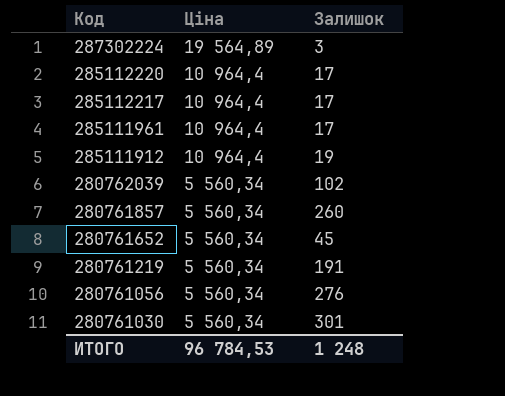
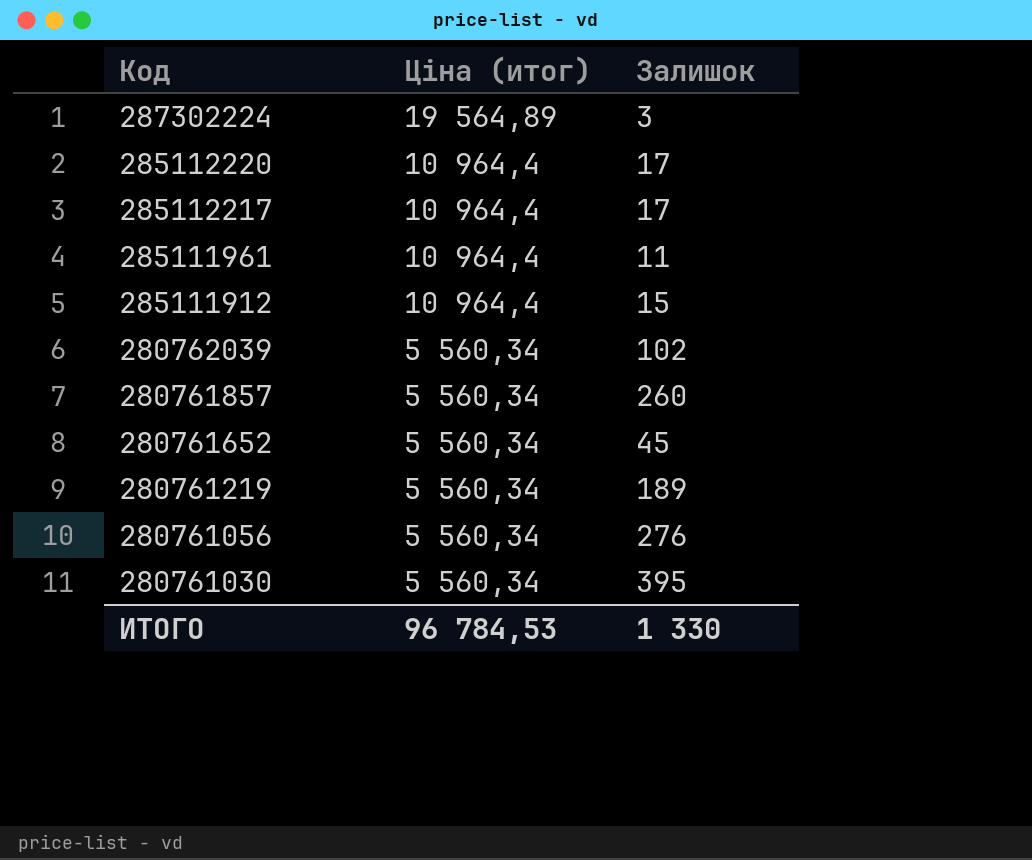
column name: Ціна -> Ціна (итог)
285111961 | Залишок: 17 -> 11
285111912 | Залишок: 19 -> 15
280761219 | Залишок: 191 -> 189
280761030 | Залишок: 301 -> 395
ИТОГО | Залишок: 1 248 -> 1 330

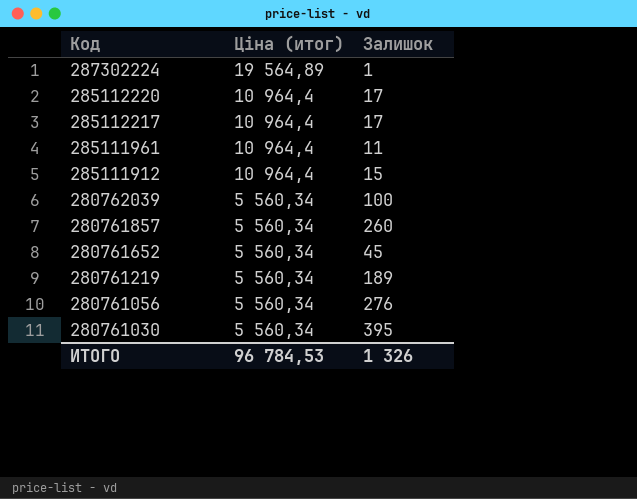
287302224 | Залишок: 3 -> 1
280762039 | Залишок: 102 -> 100
ИТОГО | Залишок: 1 330 -> 1 326

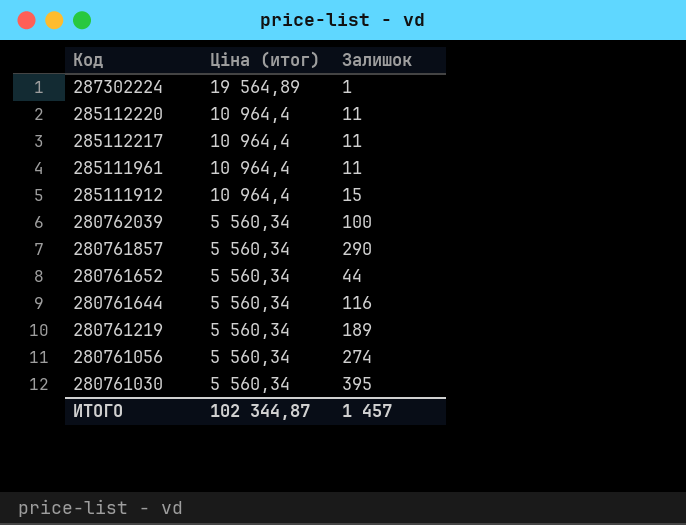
285112220 | Залишок: 17 -> 11
285112217 | Залишок: 17 -> 11
280761857 | Залишок: 260 -> 290
280761652 | Залишок: 45 -> 44
row 280761644: none -> 5 560,34 | 116
280761056 | Залишок: 276 -> 274
ИТОГО | Ціна (итог): 96 784,53 -> 102 344,87
ИТОГО | Залишок: 1 326 -> 1 457

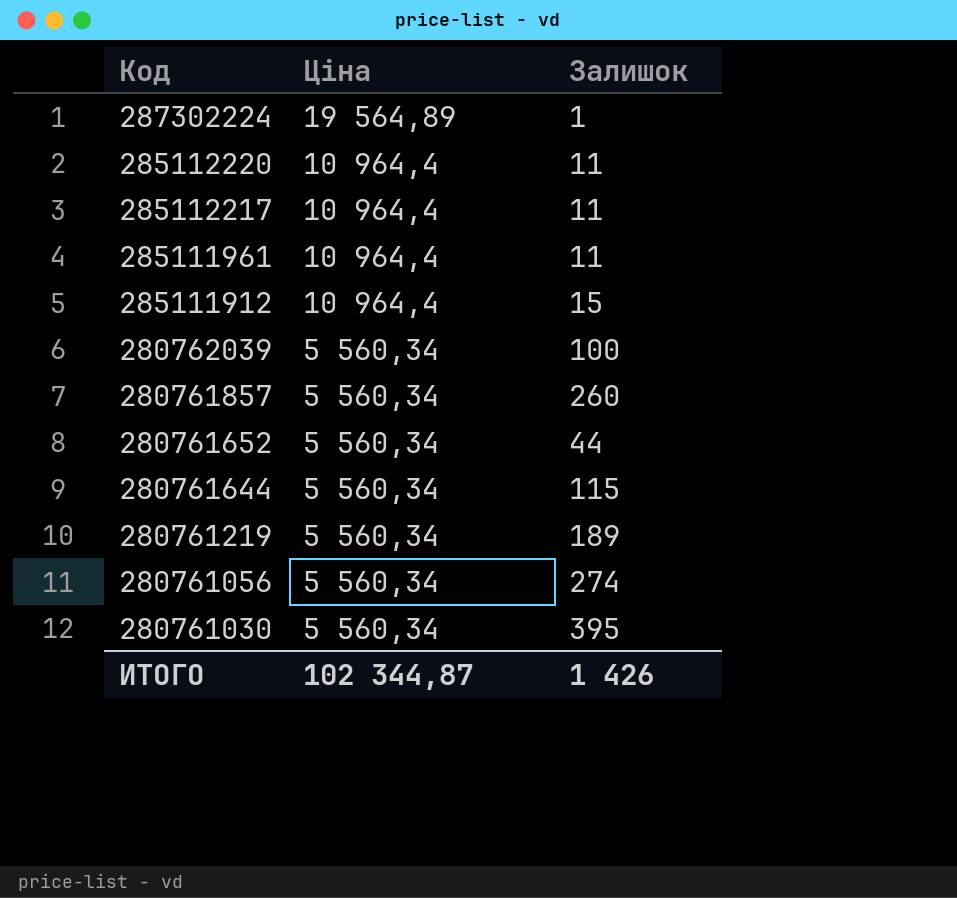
column name: Ціна (итог) -> Ціна
280761857 | Залишок: 290 -> 260
280761644 | Залишок: 116 -> 115
ИТОГО | Залишок: 1 457 -> 1 426

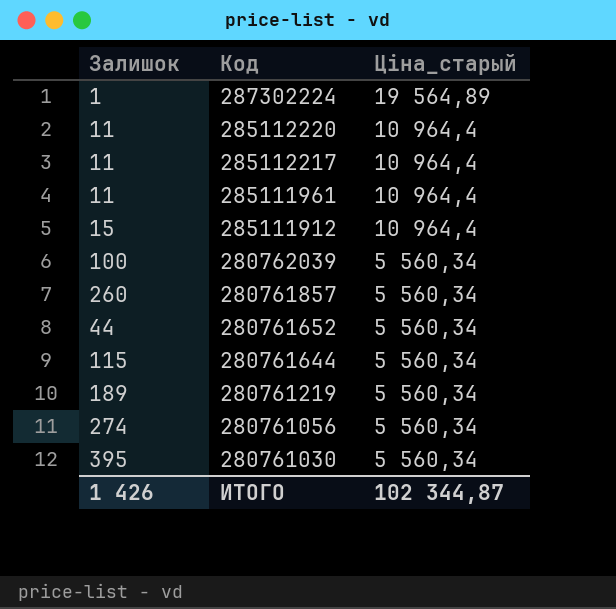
column Залишок | position: 3 -> 1
column name: Ціна -> Ціна_старый

